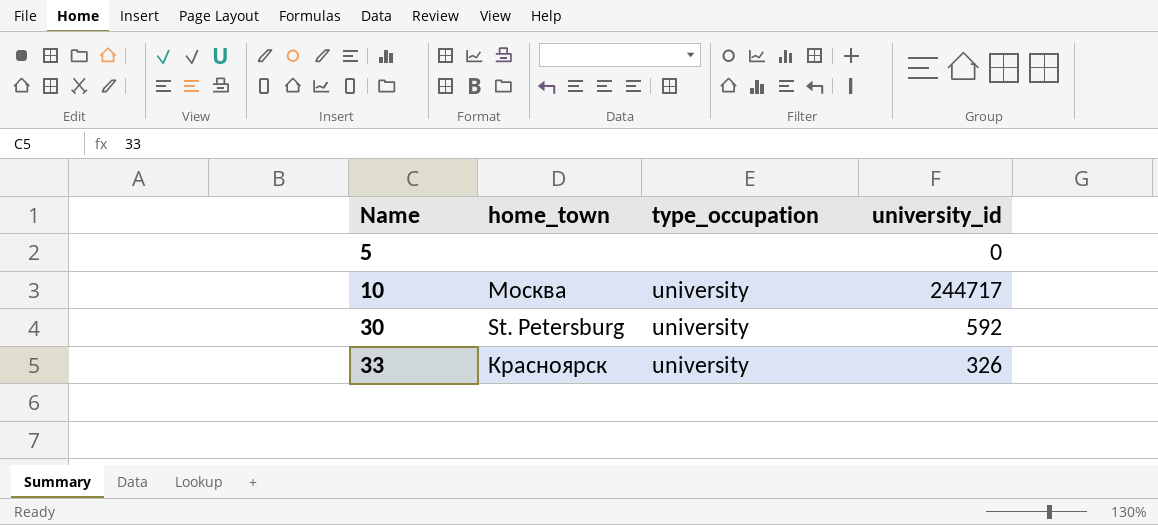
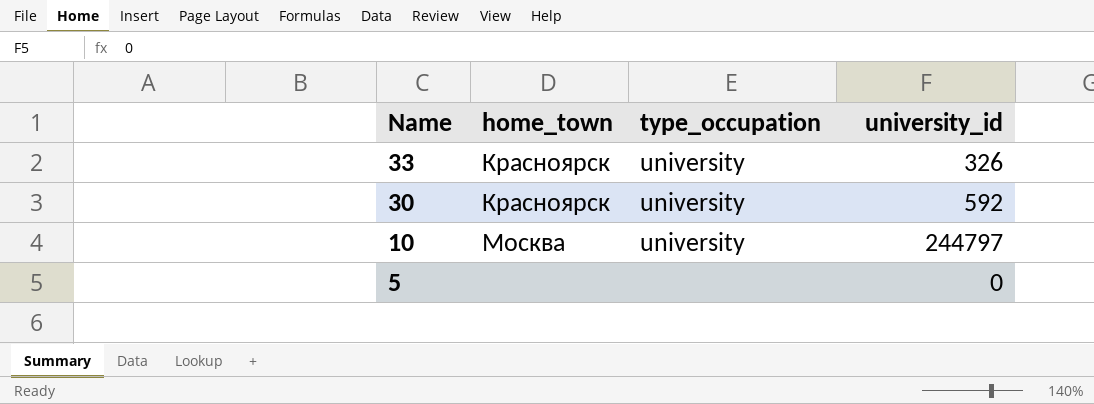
row order: Name ascending -> Name descending
30 | home_town: St. Petersburg -> Красноярск
10 | university_id: 244717 -> 244797

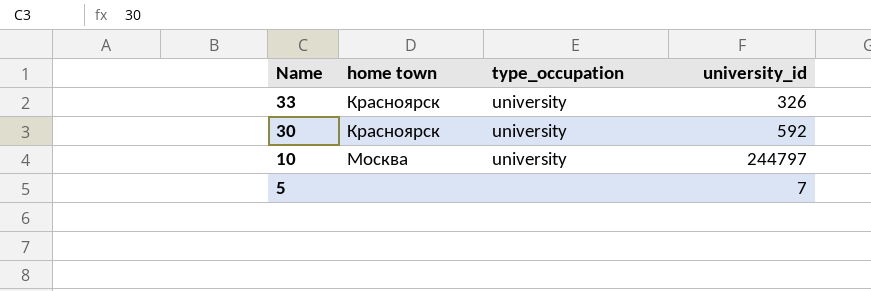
column name: home_town -> home town
5 | university_id: 0 -> 7

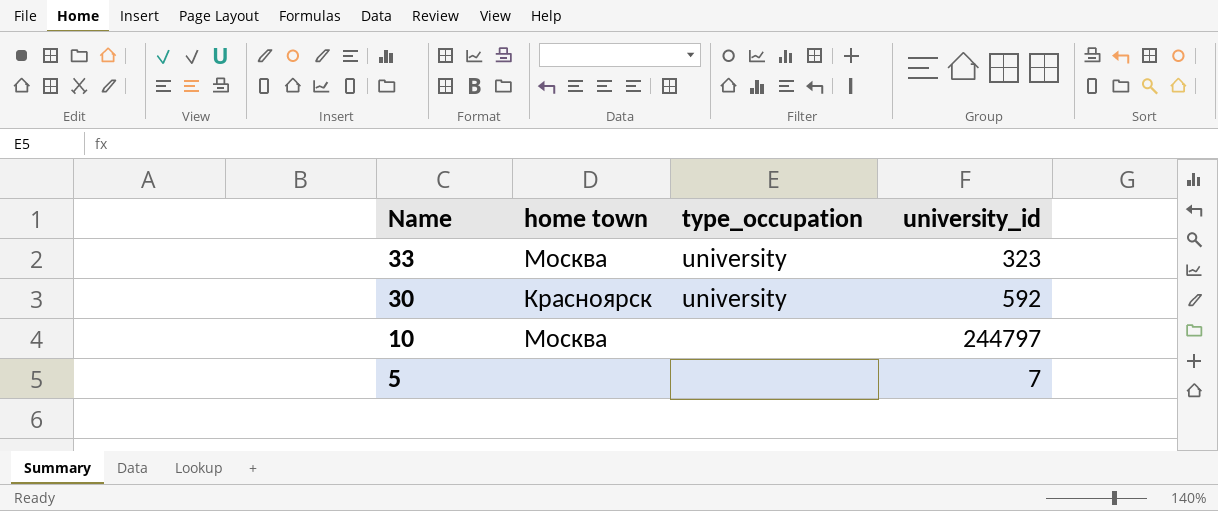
33 | home town: Красноярск -> Москва
33 | university_id: 326 -> 323
10 | type_occupation: university -> none

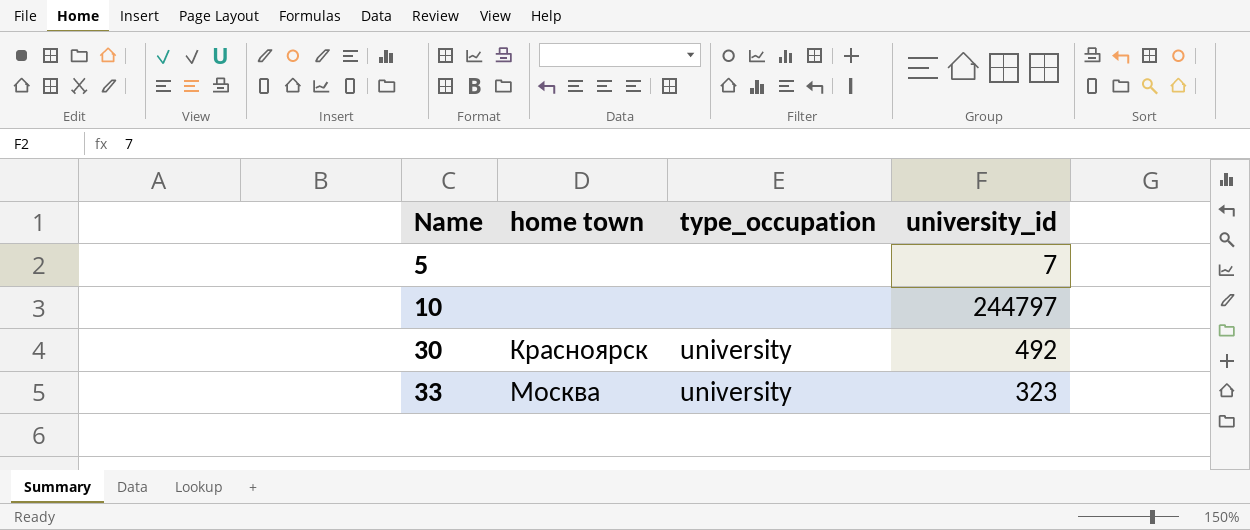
row order: Name descending -> Name ascending
10 | home town: Москва -> none
30 | university_id: 592 -> 492

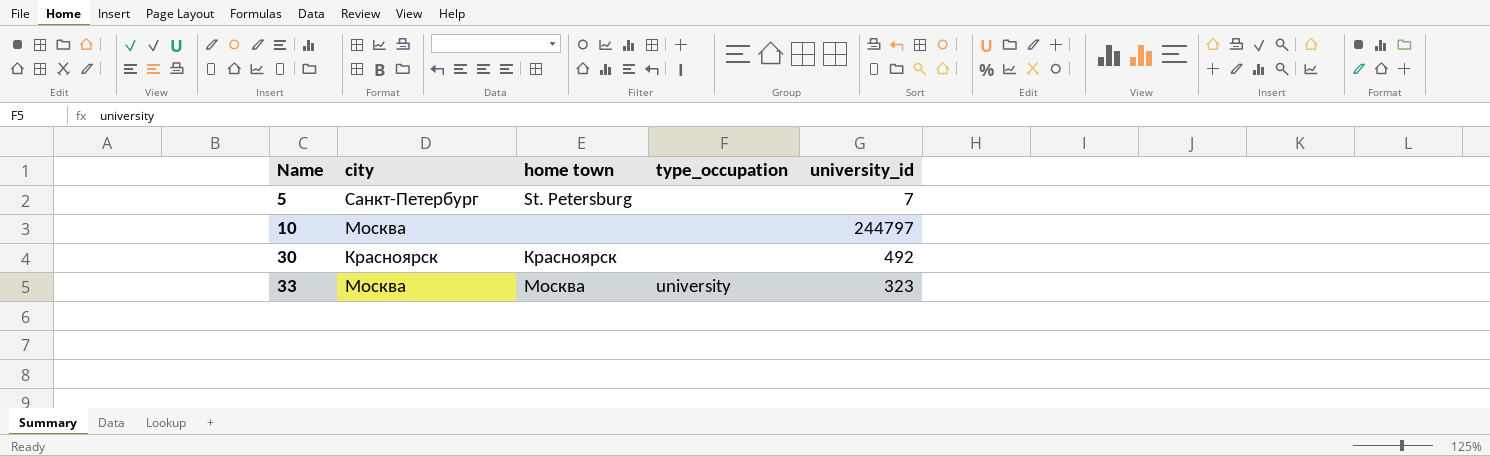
column city | position: none -> 2
5 | home town: none -> St. Petersburg
30 | type_occupation: university -> none

